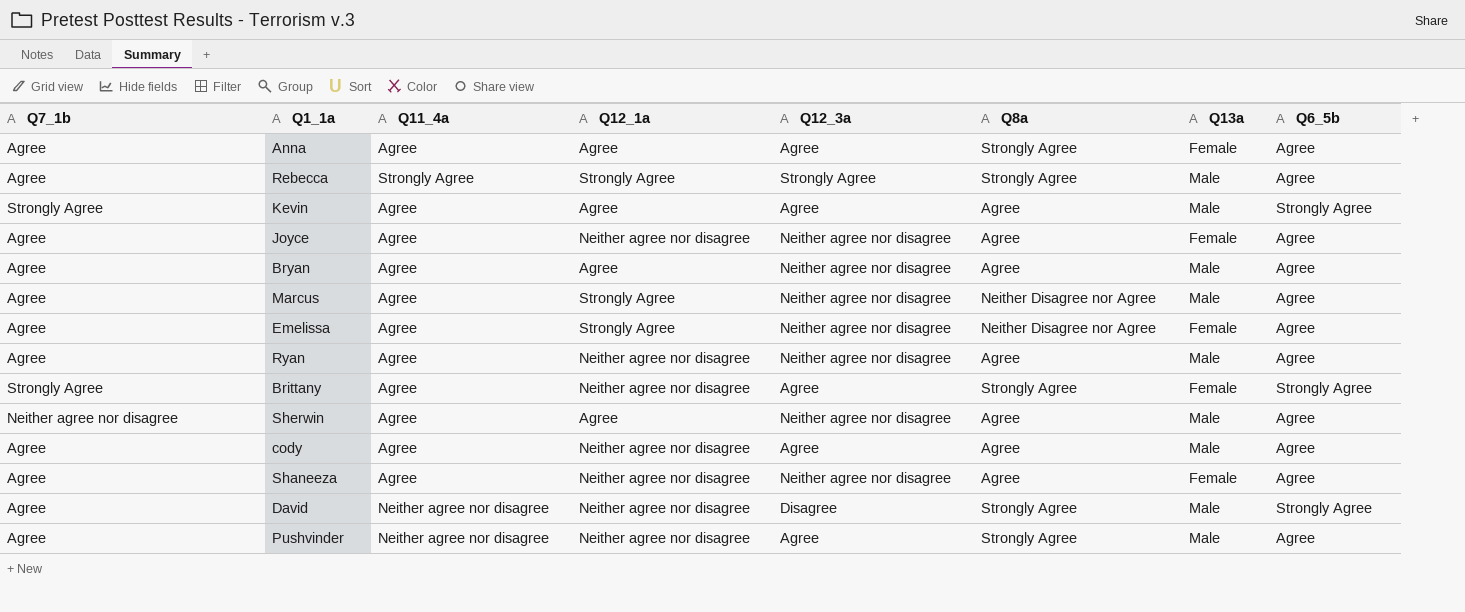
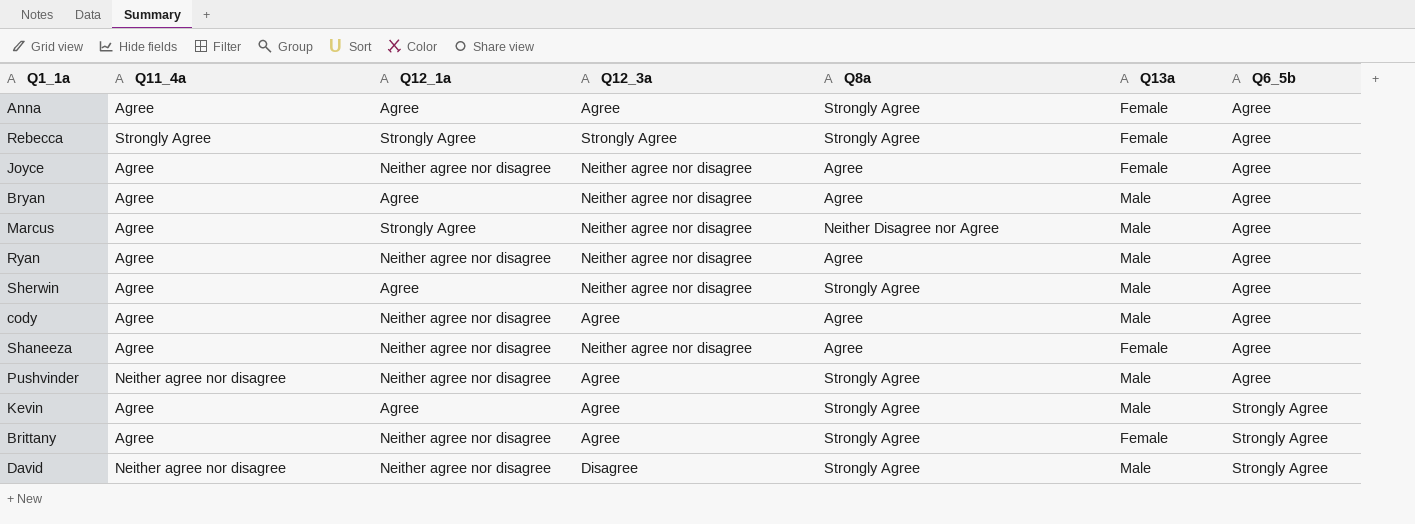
row order: none -> Q6_5b ascending
column Q7_1b | position: 1 -> none
row Emelissa: Agree | Agree | Strongly Agree | Neither agree nor disagree | Neither Disagree nor Agree | Female | Agree -> none
Rebecca | Q13a: Male -> Female
Sherwin | Q8a: Agree -> Strongly Agree
Kevin | Q8a: Agree -> Strongly Agree

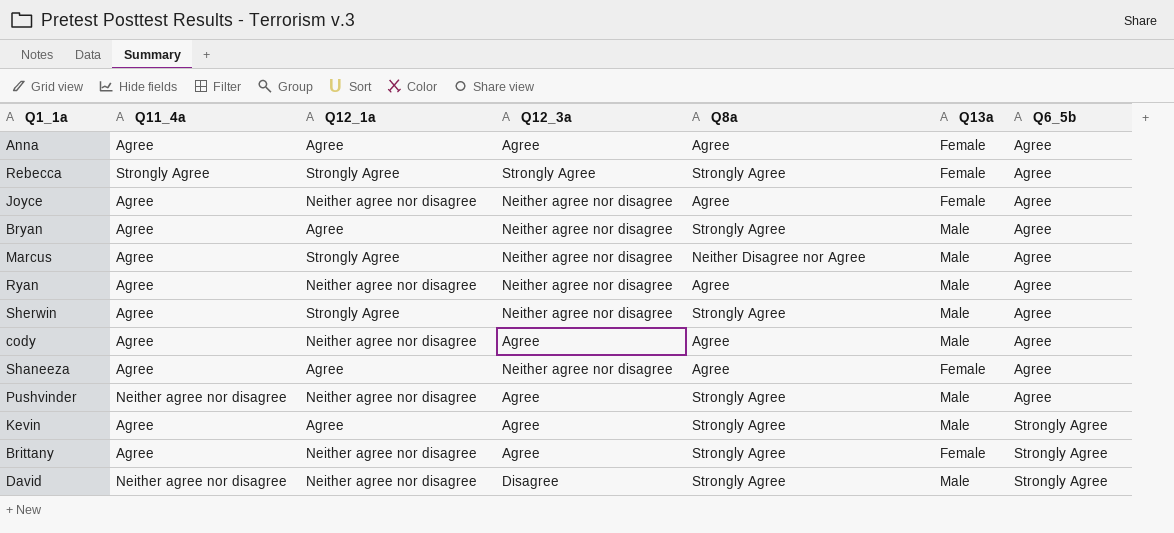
Anna | Q8a: Strongly Agree -> Agree
Bryan | Q8a: Agree -> Strongly Agree
Sherwin | Q12_1a: Agree -> Strongly Agree
Shaneeza | Q12_1a: Neither agree nor disagree -> Agree

